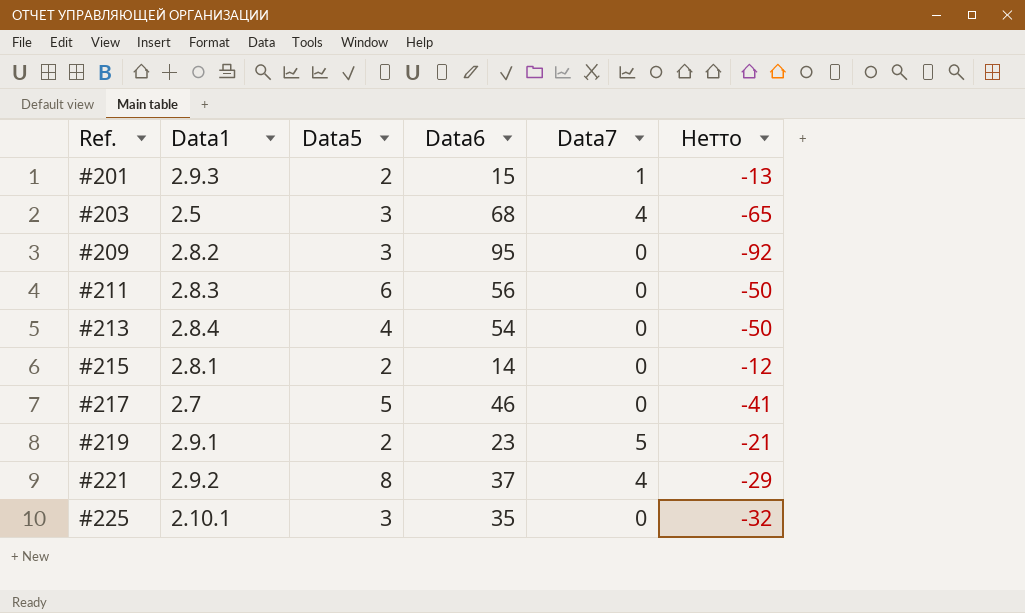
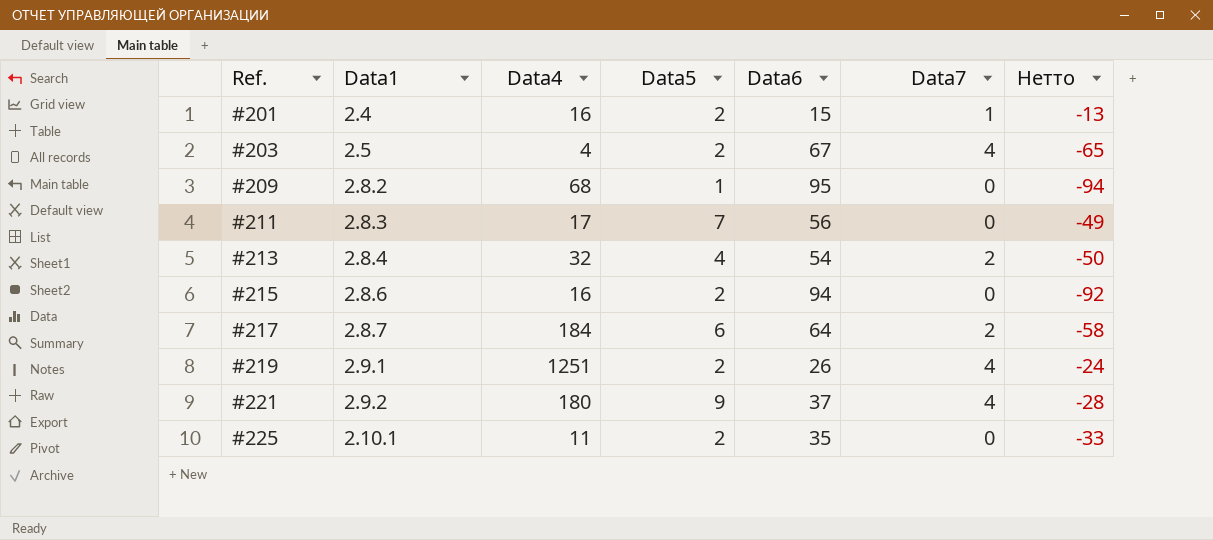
column Data4 | position: none -> 3
#201 | Data1: 2.9.3 -> 2.4
#203 | Data5: 3 -> 2
#203 | Data6: 68 -> 67
#209 | Data5: 3 -> 1
#209 | Нетто: -92 -> -94
#211 | Data5: 6 -> 7
#211 | Нетто: -50 -> -49
#213 | Data7: 0 -> 2
#215 | Data1: 2.8.1 -> 2.8.6
#215 | Data6: 14 -> 94
#215 | Нетто: -12 -> -92
#217 | Data1: 2.7 -> 2.8.7
#217 | Data5: 5 -> 6
#217 | Data6: 46 -> 64
#217 | Data7: 0 -> 2
#217 | Нетто: -41 -> -58
#219 | Data6: 23 -> 26
#219 | Data7: 5 -> 4
#219 | Нетто: -21 -> -24
#221 | Data5: 8 -> 9
#221 | Нетто: -29 -> -28
#225 | Data5: 3 -> 2
#225 | Нетто: -32 -> -33

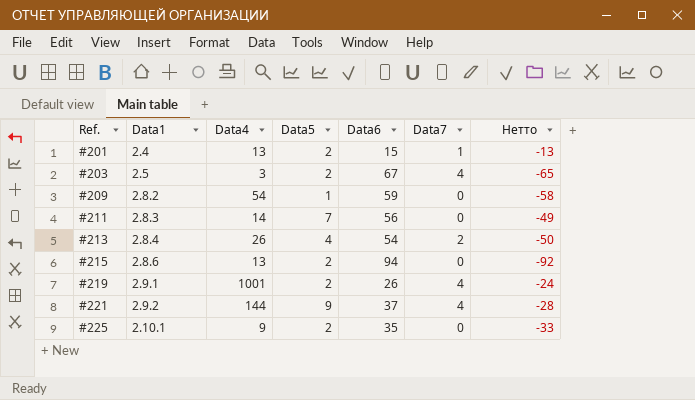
row #217: 2.8.7 | 184 | 6 | 64 | 2 | -58 -> none
#201 | Data4: 16 -> 13
#203 | Data4: 4 -> 3
#209 | Data4: 68 -> 54
#209 | Data6: 95 -> 59
#209 | Нетто: -94 -> -58
#211 | Data4: 17 -> 14
#213 | Data4: 32 -> 26
#215 | Data4: 16 -> 13
#219 | Data4: 1251 -> 1001
#221 | Data4: 180 -> 144
#225 | Data4: 11 -> 9

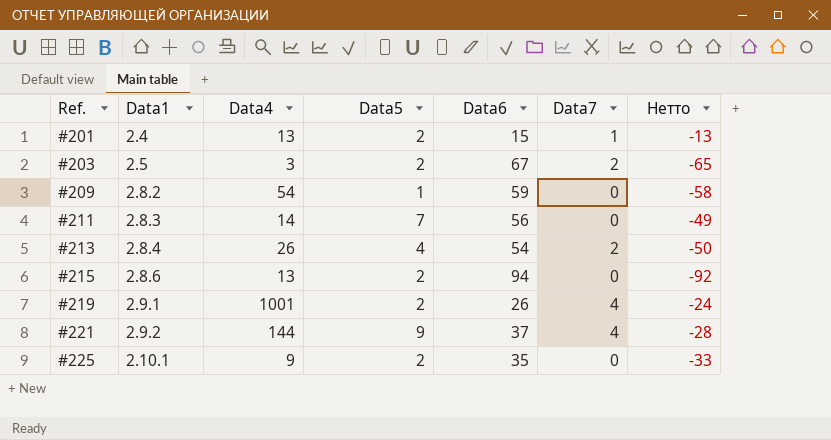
#203 | Data7: 4 -> 2

